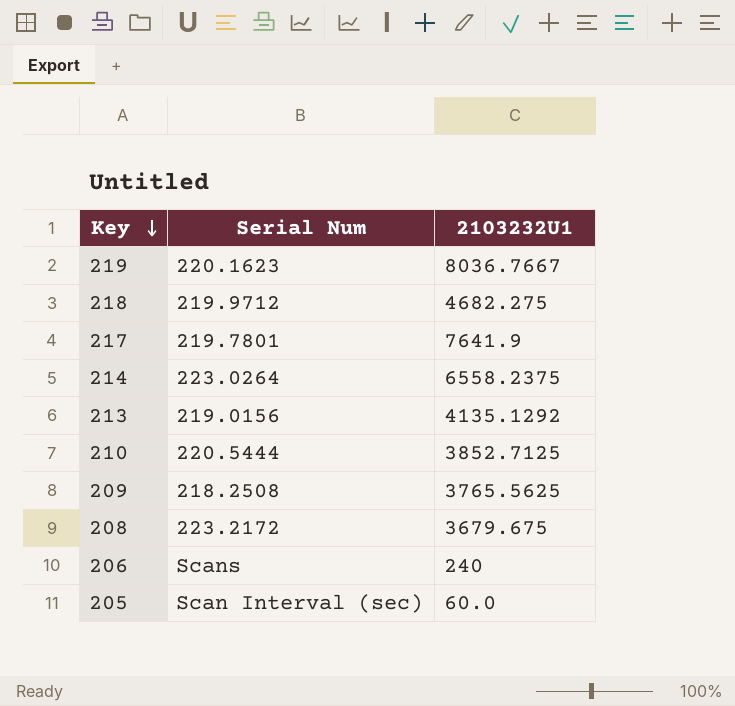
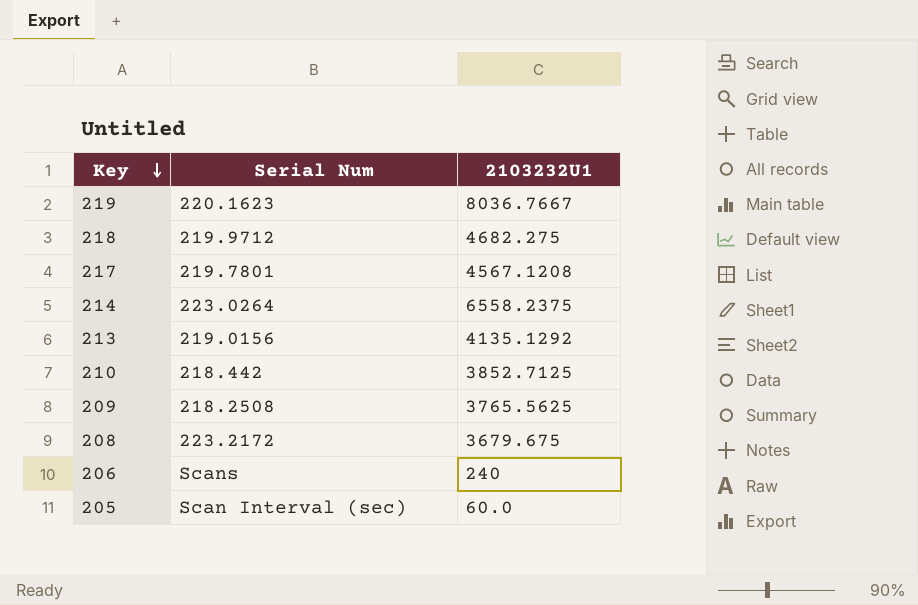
217 | 2103232U1: 7641.9 -> 4567.1208
210 | Serial Num: 220.5444 -> 218.442

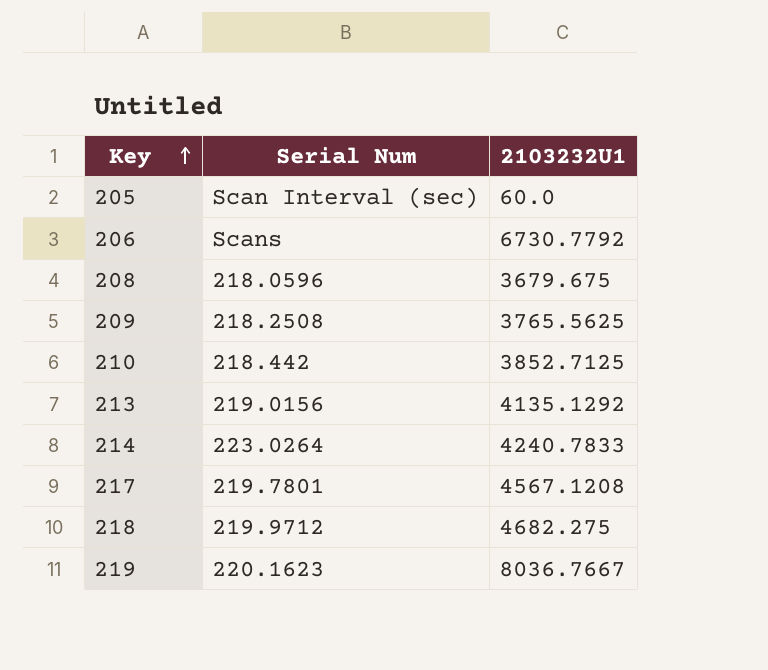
row order: Key descending -> Key ascending
206 | 2103232U1: 240 -> 6730.7792
208 | Serial Num: 223.2172 -> 218.0596
214 | 2103232U1: 6558.2375 -> 4240.7833

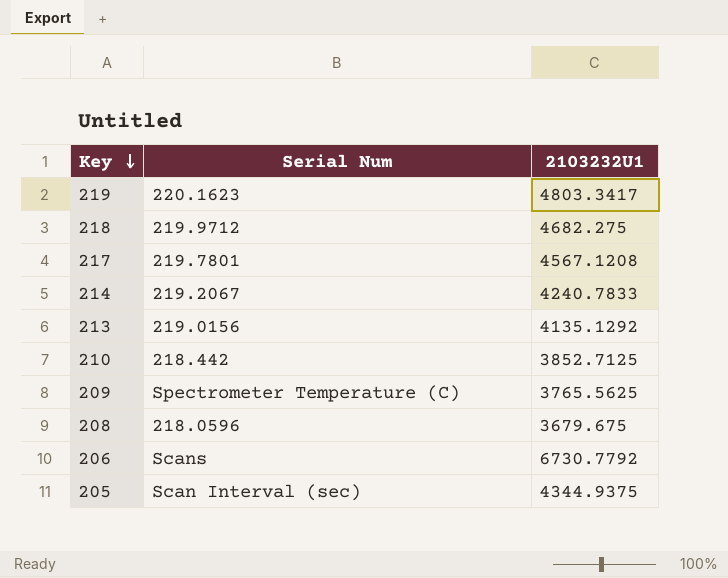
row order: Key ascending -> Key descending
219 | 2103232U1: 8036.7667 -> 4803.3417
214 | Serial Num: 223.0264 -> 219.2067
209 | Serial Num: 218.2508 -> Spectrometer Temperature (C)
205 | 2103232U1: 60.0 -> 4344.9375

